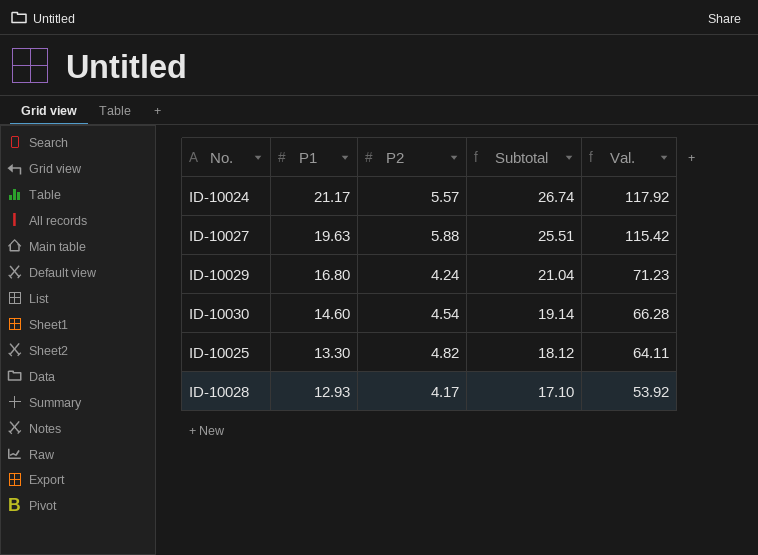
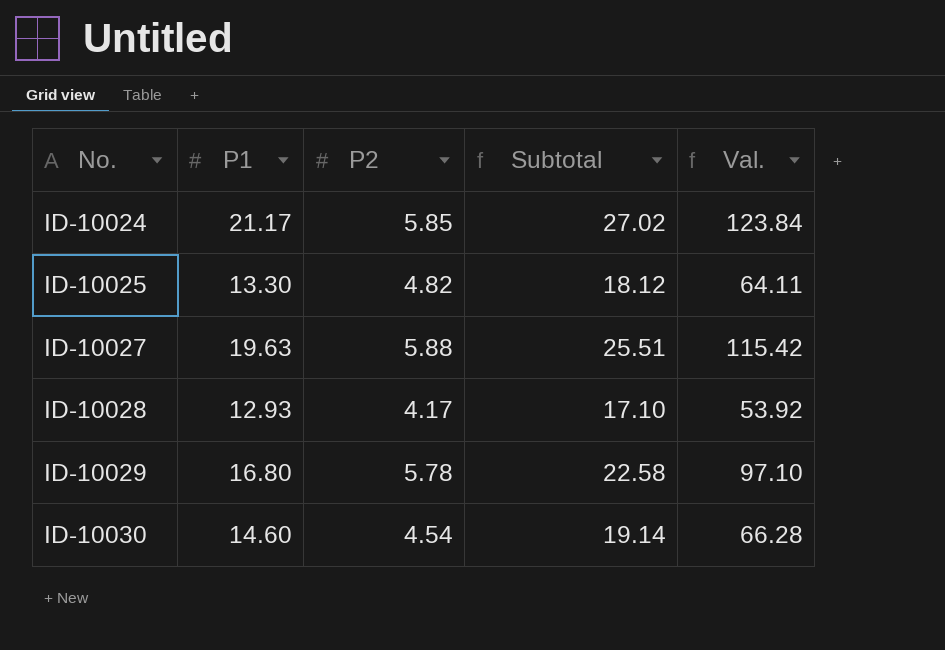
row order: P1 descending -> No. ascending
ID-10024 | P2: 5.57 -> 5.85
ID-10024 | Subtotal: 26.74 -> 27.02
ID-10024 | Val.: 117.92 -> 123.84
ID-10029 | P2: 4.24 -> 5.78
ID-10029 | Subtotal: 21.04 -> 22.58
ID-10029 | Val.: 71.23 -> 97.10

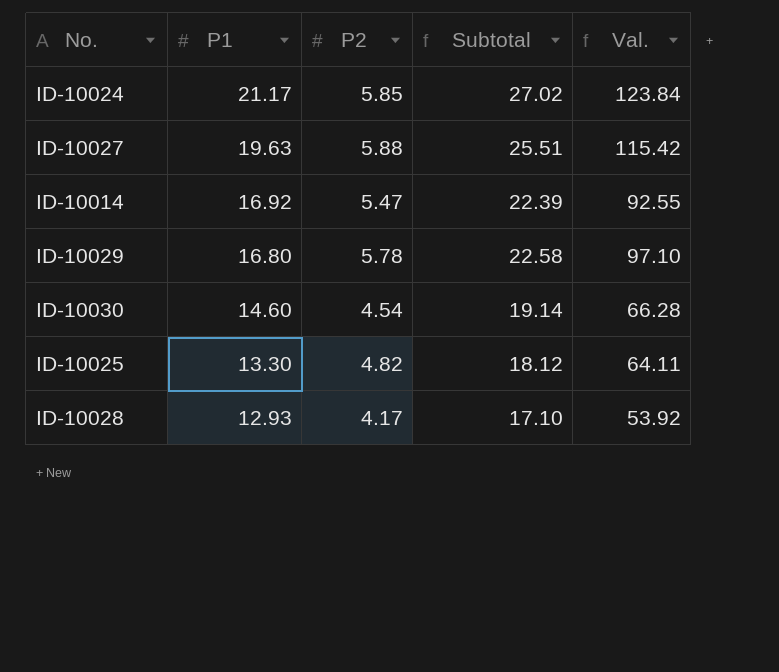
row order: No. ascending -> P1 descending
row ID-10014: none -> 16.92 | 5.47 | 22.39 | 92.55

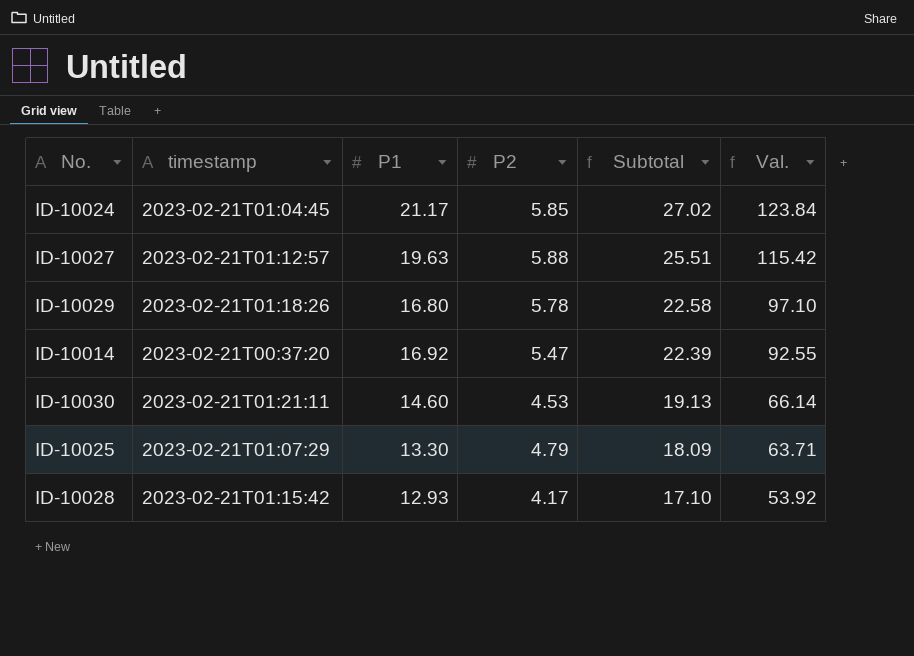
row order: P1 descending -> Subtotal descending
column timestamp | position: none -> 2
ID-10030 | P2: 4.54 -> 4.53
ID-10030 | Subtotal: 19.14 -> 19.13
ID-10030 | Val.: 66.28 -> 66.14
ID-10025 | P2: 4.82 -> 4.79
ID-10025 | Subtotal: 18.12 -> 18.09
ID-10025 | Val.: 64.11 -> 63.71

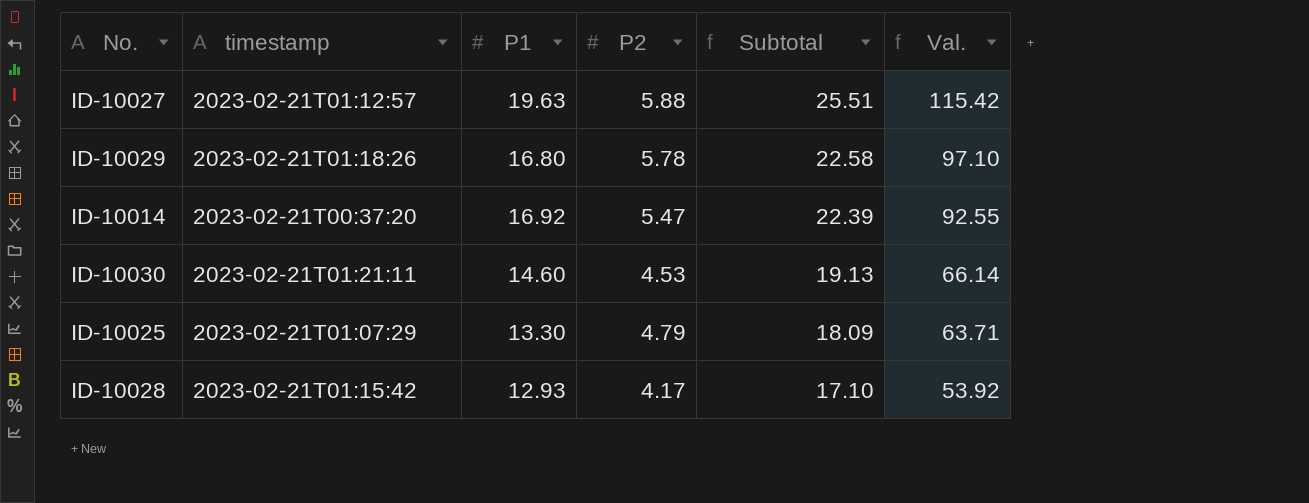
row ID-10024: 2023-02-21T01:04:45 | 21.17 | 5.85 | 27.02 | 123.84 -> none

